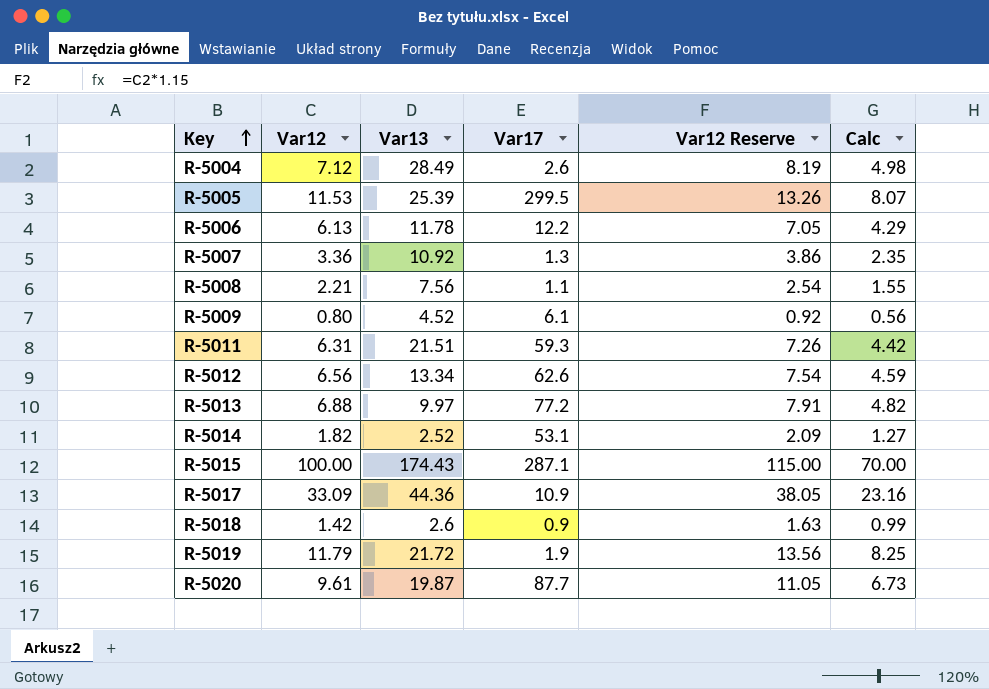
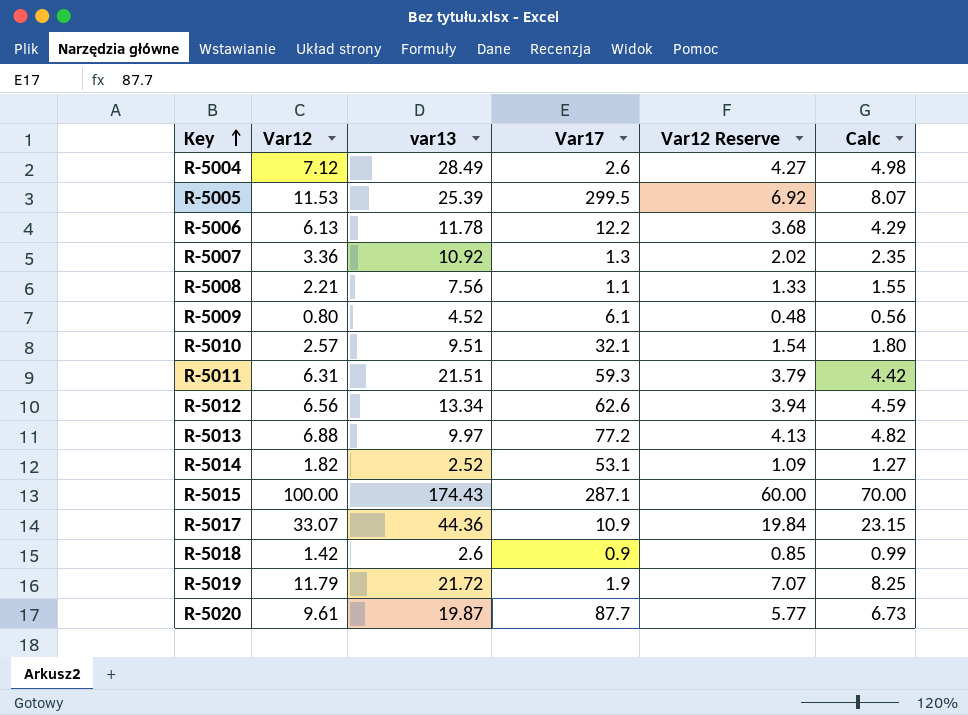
column name: Var13 -> var13
column Var12 Reserve | formula: [Var12] * 1.15 -> [Var12] * 0.6
row R-5010: none -> 2.57 | 9.51 | 32.1 | 1.54 | 1.80
R-5017 | Var12: 33.09 -> 33.07
R-5017 | Calc: 23.16 -> 23.15

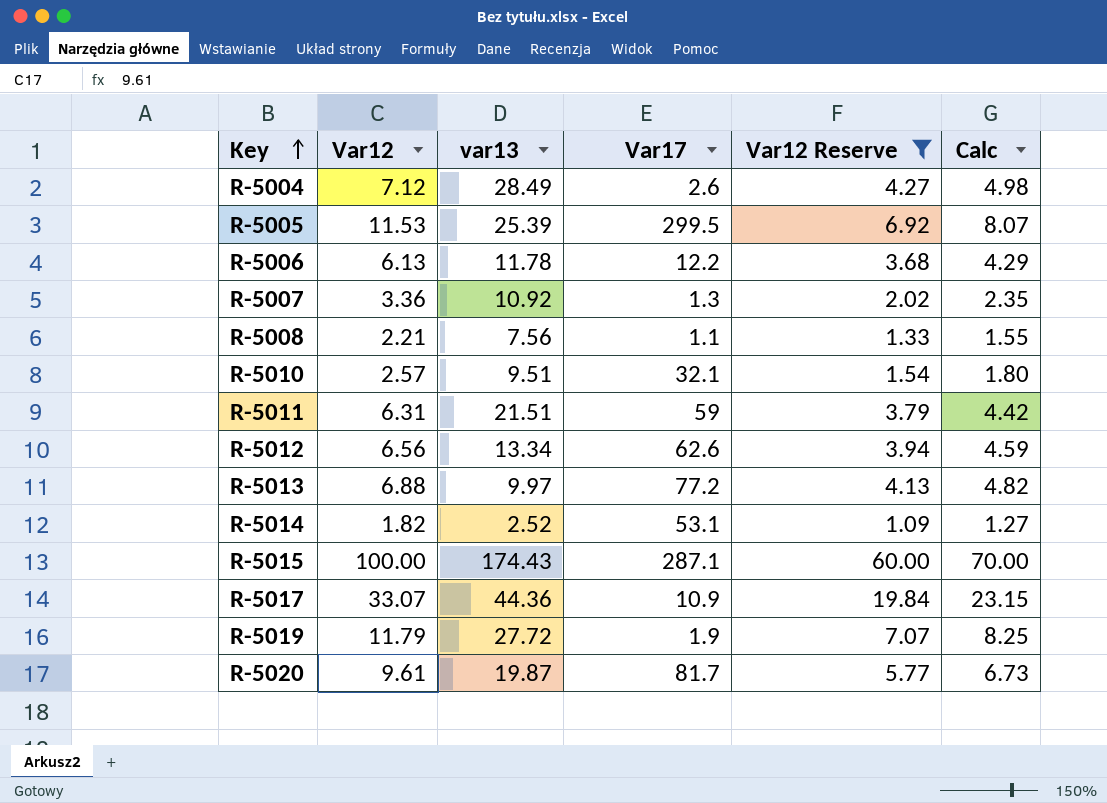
filter: none -> Var12 Reserve >= 1.09
R-5011 | Var17: 59.3 -> 59
R-5019 | var13: 21.72 -> 27.72
R-5020 | Var17: 87.7 -> 81.7

